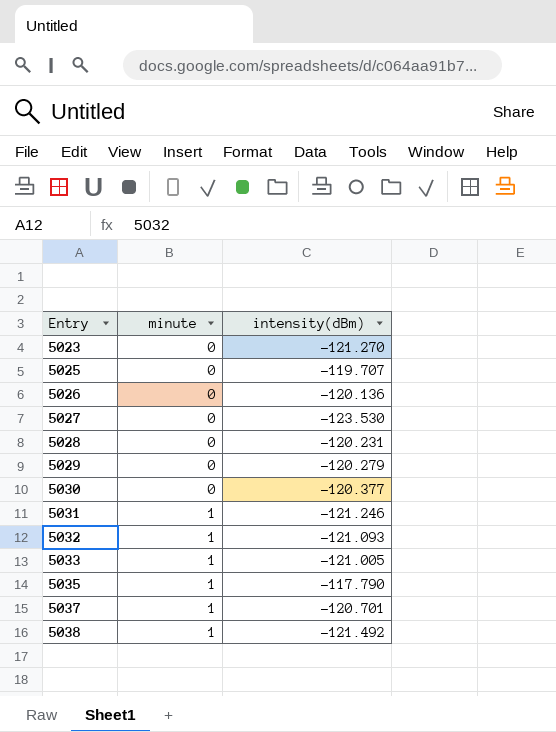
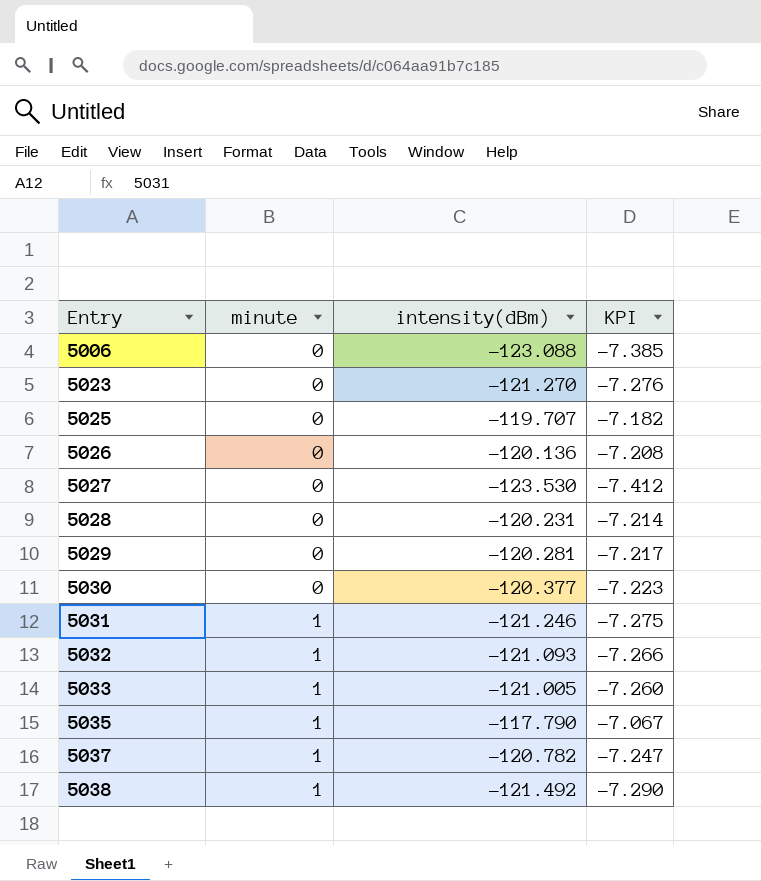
column KPI | formula: none -> [intensity(dBm)] * 0.06
row 5006: none -> 0 | -123.088 | -7.385
5029 | intensity(dBm): -120.279 -> -120.281
5037 | intensity(dBm): -120.701 -> -120.782

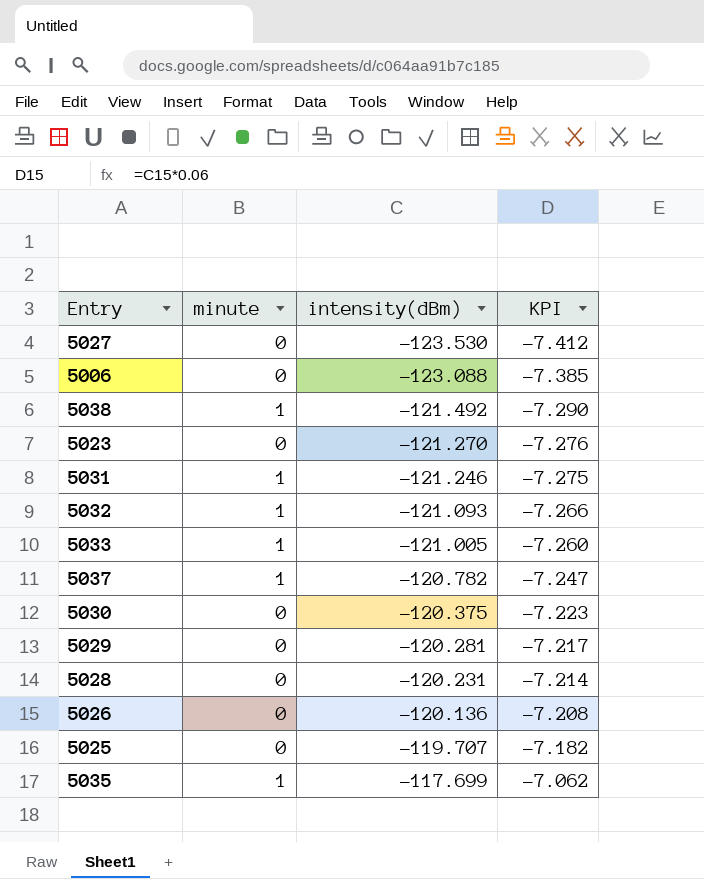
row order: Entry ascending -> intensity(dBm) ascending
5030 | intensity(dBm): -120.377 -> -120.375
5035 | intensity(dBm): -117.790 -> -117.699
5035 | KPI: -7.067 -> -7.062

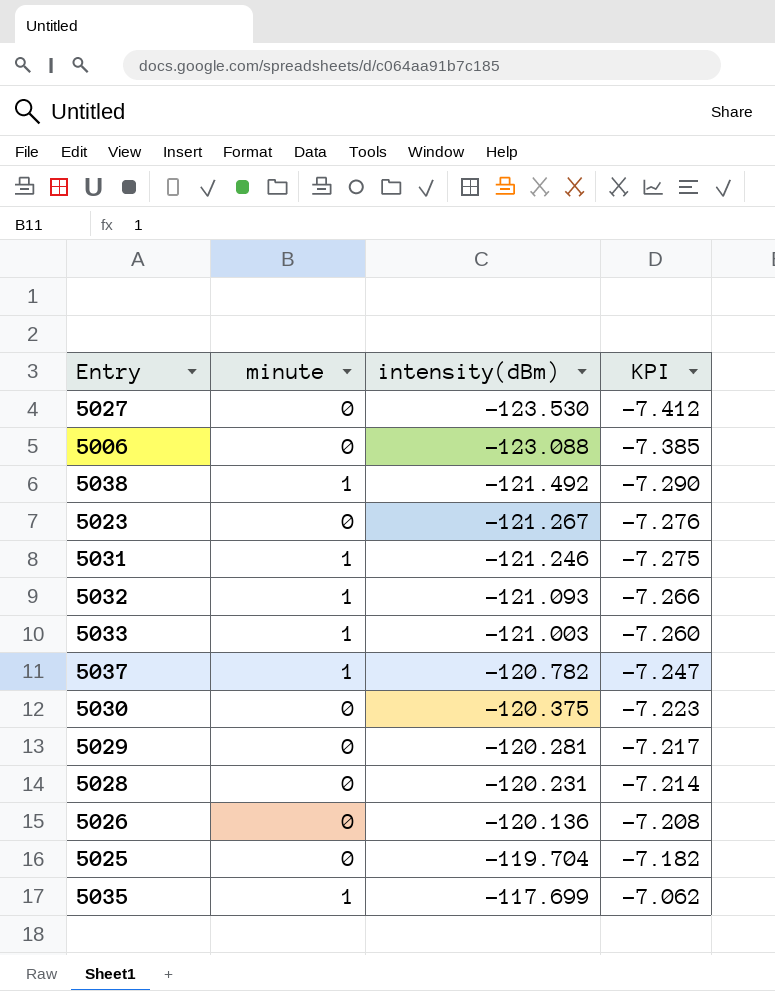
5023 | intensity(dBm): -121.270 -> -121.267
5033 | intensity(dBm): -121.005 -> -121.003
5025 | intensity(dBm): -119.707 -> -119.704

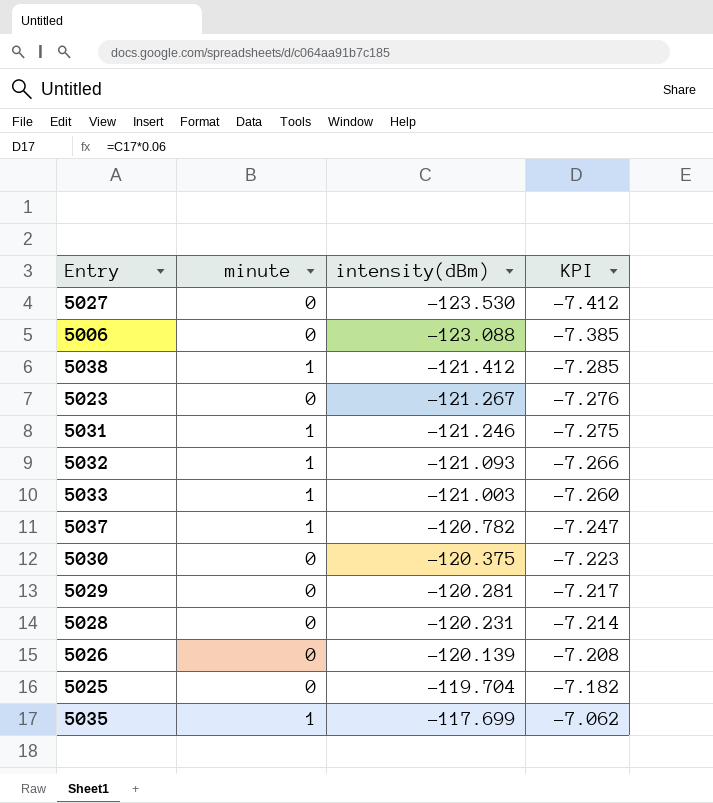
5038 | intensity(dBm): -121.492 -> -121.412
5038 | KPI: -7.290 -> -7.285
5026 | intensity(dBm): -120.136 -> -120.139

